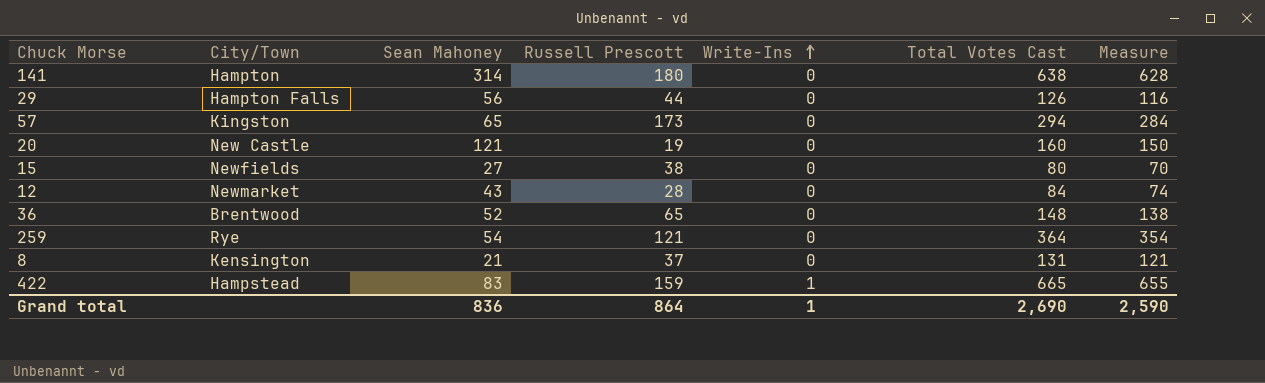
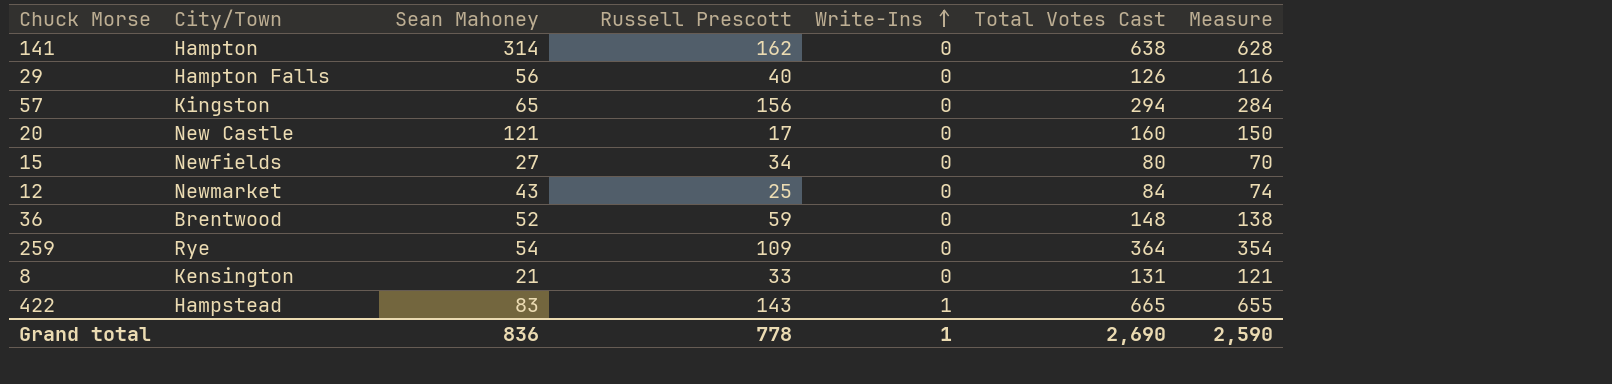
141 | Russell Prescott: 180 -> 162
29 | Russell Prescott: 44 -> 40
57 | Russell Prescott: 173 -> 156
20 | Russell Prescott: 19 -> 17
15 | Russell Prescott: 38 -> 34
12 | Russell Prescott: 28 -> 25
36 | Russell Prescott: 65 -> 59
259 | Russell Prescott: 121 -> 109
8 | Russell Prescott: 37 -> 33
422 | Russell Prescott: 159 -> 143
Grand total | Russell Prescott: 864 -> 778

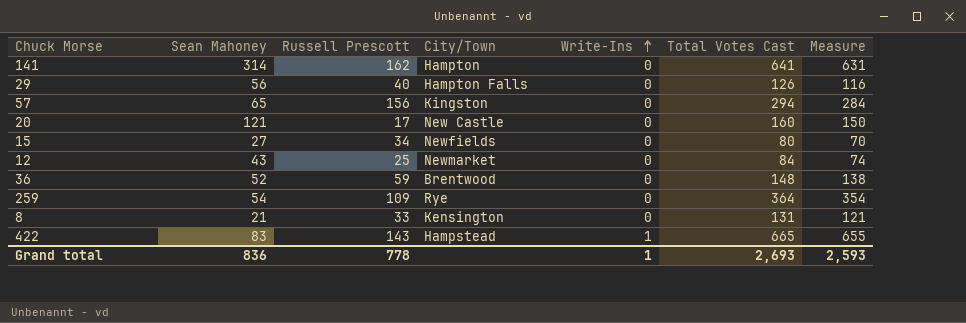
column City/Town | position: 2 -> 4
141 | Total Votes Cast: 638 -> 641
141 | Measure: 628 -> 631
Grand total | Total Votes Cast: 2,690 -> 2,693
Grand total | Measure: 2,590 -> 2,593

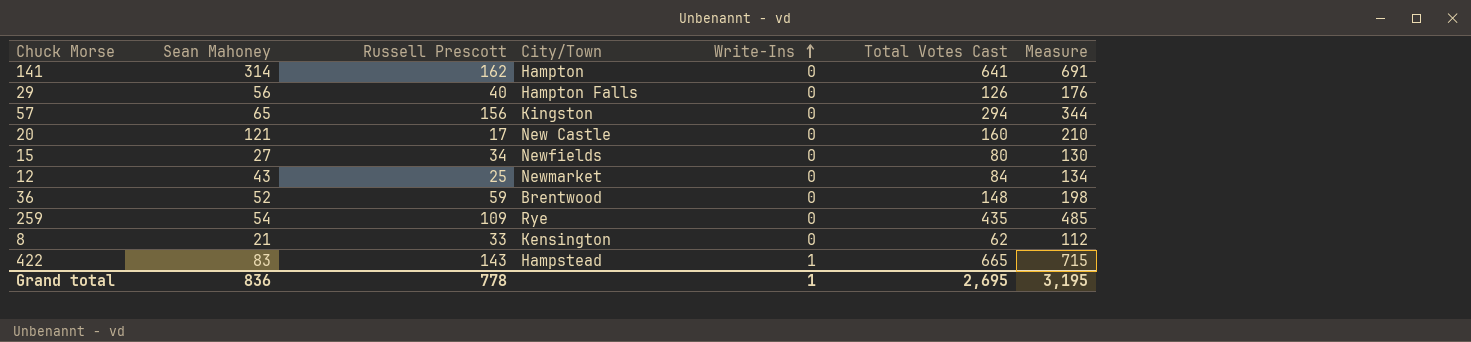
column Measure | formula: [Total Votes Cast] - 10 -> [Total Votes Cast] + 50
259 | Total Votes Cast: 364 -> 435
8 | Total Votes Cast: 131 -> 62
Grand total | Total Votes Cast: 2,693 -> 2,695
Grand total | Measure: 2,593 -> 3,195

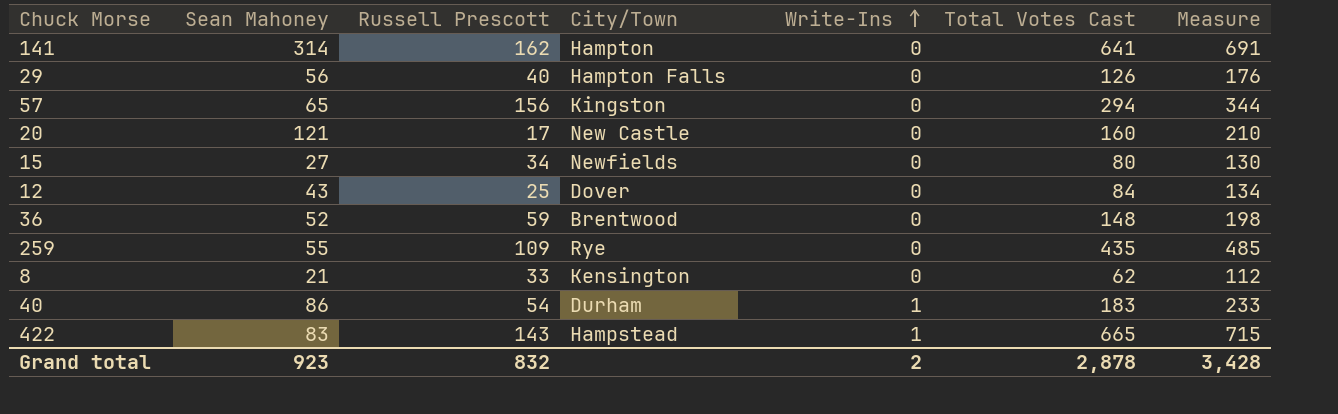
12 | City/Town: Newmarket -> Dover
259 | Sean Mahoney: 54 -> 55
row 40: none -> 86 | 54 | Durham | 1 | 183 | 233
Grand total | Sean Mahoney: 836 -> 923
Grand total | Russell Prescott: 778 -> 832
Grand total | Write-Ins: 1 -> 2
Grand total | Total Votes Cast: 2,695 -> 2,878
Grand total | Measure: 3,195 -> 3,428

